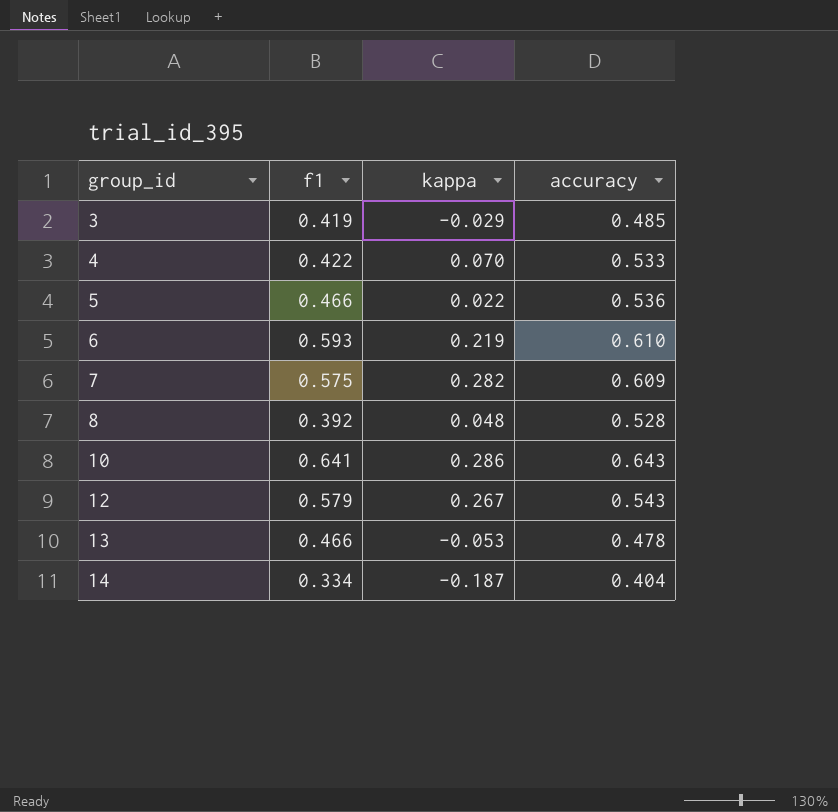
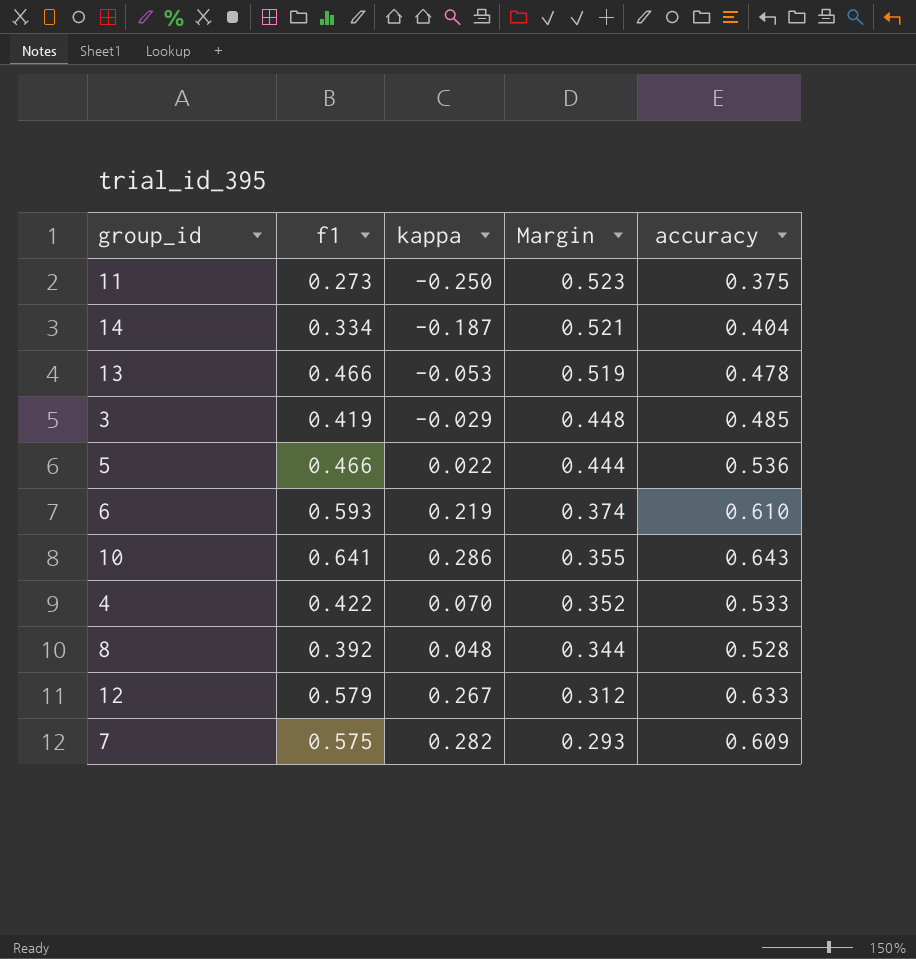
row order: group_id ascending -> Margin descending
column Margin | formula: none -> [f1] - [kappa]
row 11: none -> 0.273 | -0.250 | 0.523 | 0.375
12 | accuracy: 0.543 -> 0.633

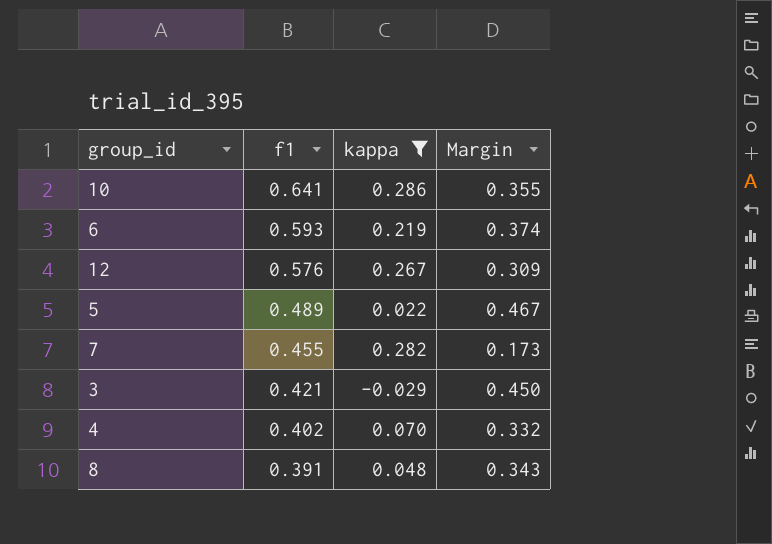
filter: none -> kappa >= -0.029
row order: Margin descending -> f1 descending
column accuracy | position: 5 -> none
12 | f1: 0.579 -> 0.576
12 | Margin: 0.312 -> 0.309
5 | f1: 0.466 -> 0.489
5 | Margin: 0.444 -> 0.467
7 | f1: 0.575 -> 0.455
7 | Margin: 0.293 -> 0.173
3 | f1: 0.419 -> 0.421
3 | Margin: 0.448 -> 0.450
4 | f1: 0.422 -> 0.402
4 | Margin: 0.352 -> 0.332
8 | f1: 0.392 -> 0.391
8 | Margin: 0.344 -> 0.343

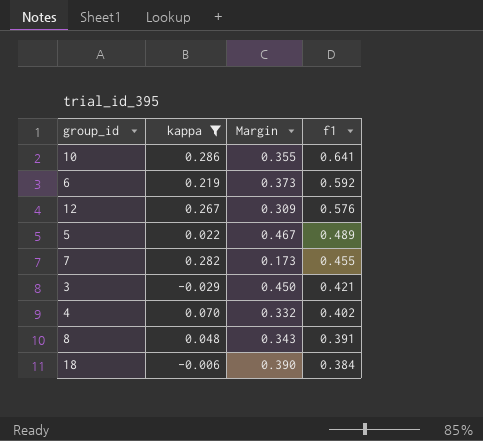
column f1 | position: 2 -> 4
6 | Margin: 0.374 -> 0.373
6 | f1: 0.593 -> 0.592
row 18: none -> -0.006 | 0.390 | 0.384

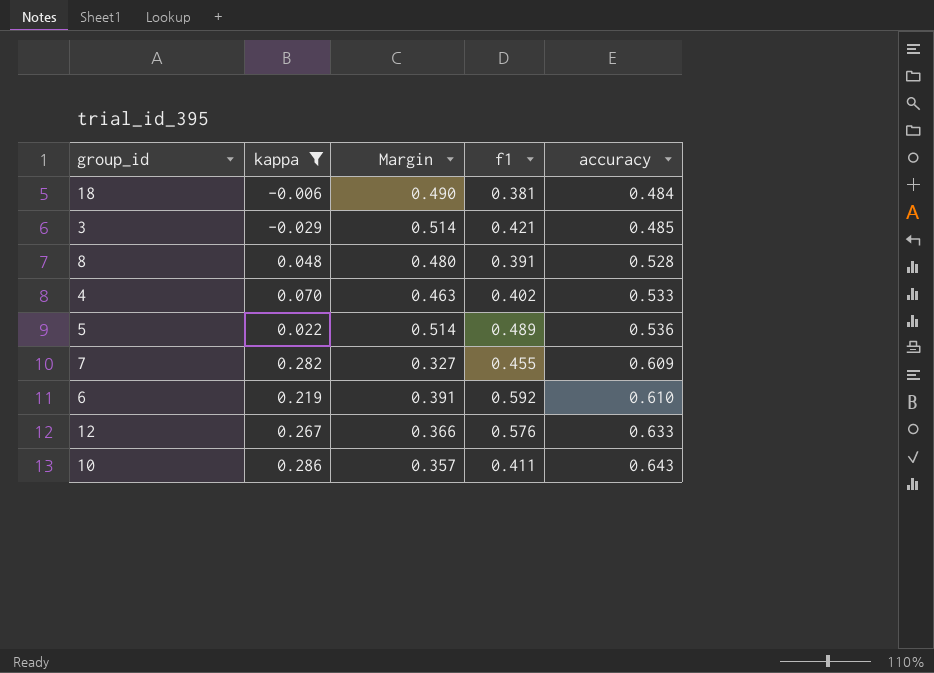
row order: f1 descending -> accuracy ascending
column Margin | formula: [f1] - [kappa] -> [accuracy] - [kappa]
column accuracy | position: none -> 5
18 | f1: 0.384 -> 0.381
10 | f1: 0.641 -> 0.411

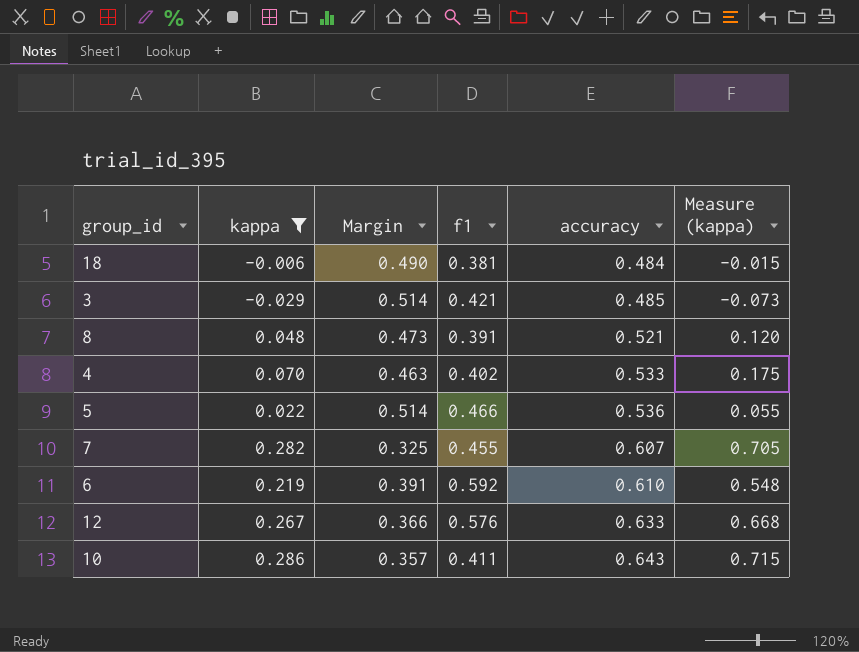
column Measure (kappa) | formula: none -> [kappa] * 2.5
8 | Margin: 0.480 -> 0.473
8 | accuracy: 0.528 -> 0.521
5 | f1: 0.489 -> 0.466
7 | Margin: 0.327 -> 0.325
7 | accuracy: 0.609 -> 0.607

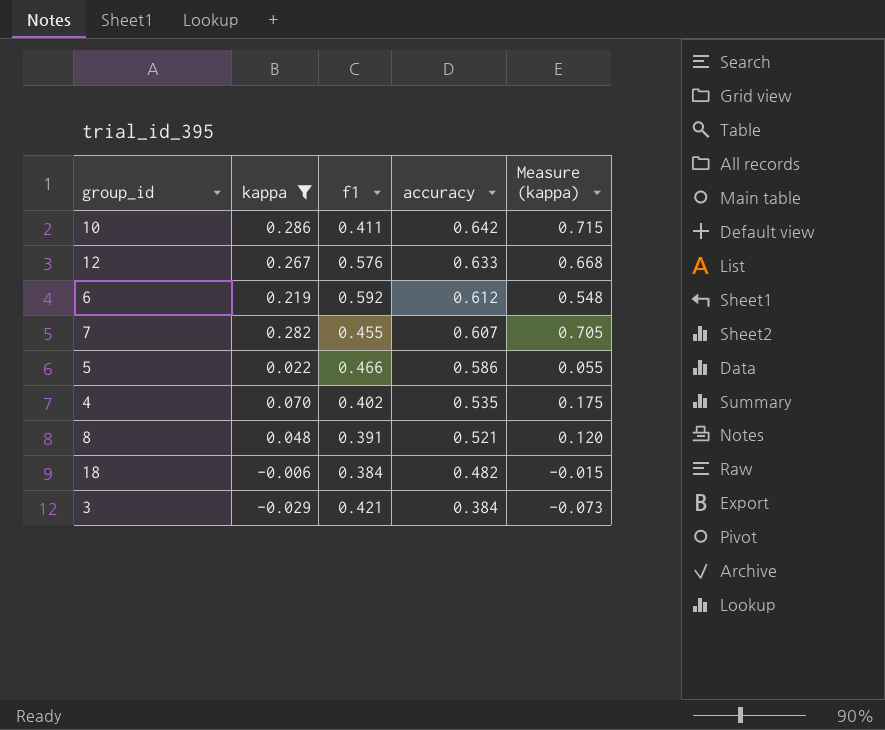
row order: accuracy ascending -> accuracy descending
column Margin | formula: [accuracy] - [kappa] -> none
10 | accuracy: 0.643 -> 0.642
6 | accuracy: 0.610 -> 0.612
5 | accuracy: 0.536 -> 0.586
4 | accuracy: 0.533 -> 0.535
18 | f1: 0.381 -> 0.384
18 | accuracy: 0.484 -> 0.482
3 | accuracy: 0.485 -> 0.384

